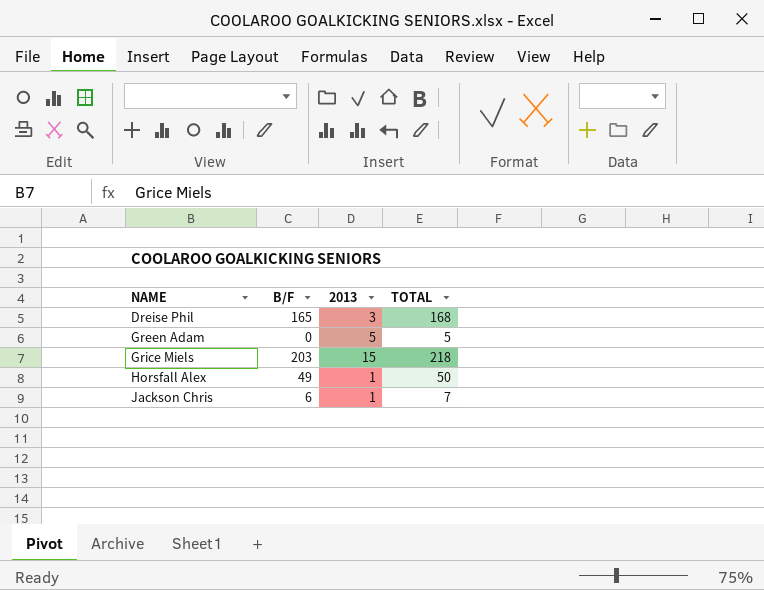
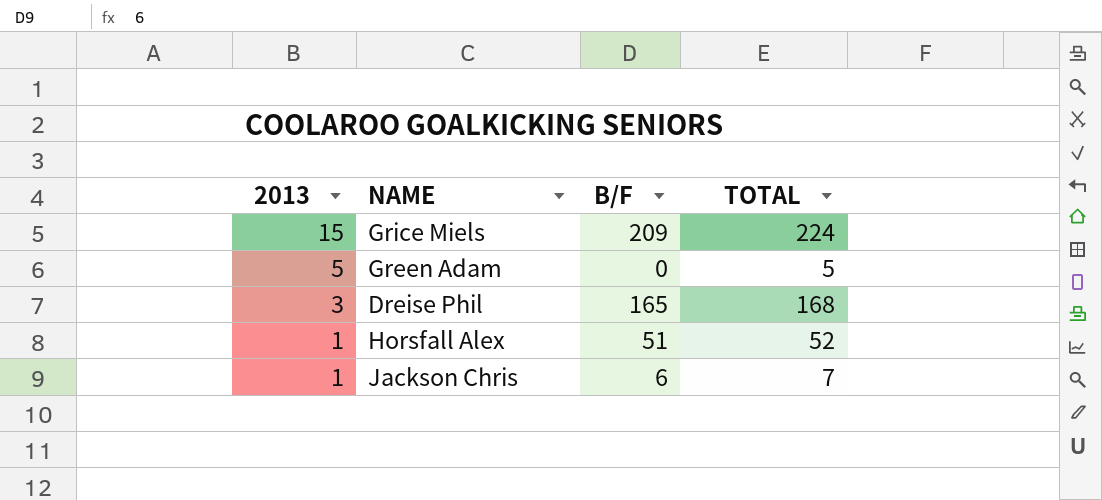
row order: NAME ascending -> 2013 descending
column 2013 | position: 3 -> 1
Grice Miels | B/F: 203 -> 209
Grice Miels | TOTAL: 218 -> 224
Horsfall Alex | B/F: 49 -> 51
Horsfall Alex | TOTAL: 50 -> 52

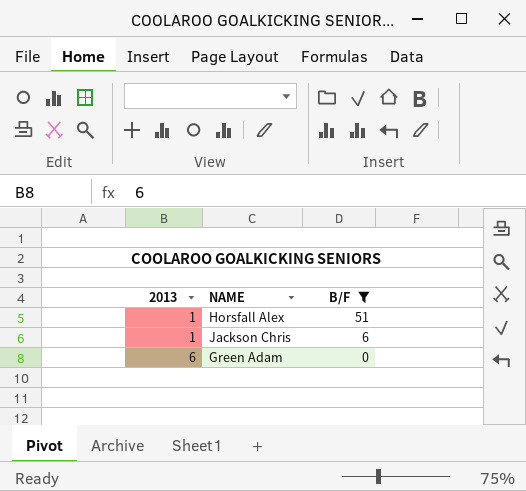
filter: none -> B/F <= 51
row order: 2013 descending -> 2013 ascending
column TOTAL | formula: [2013] + [B/F] -> none
Green Adam | 2013: 5 -> 6

